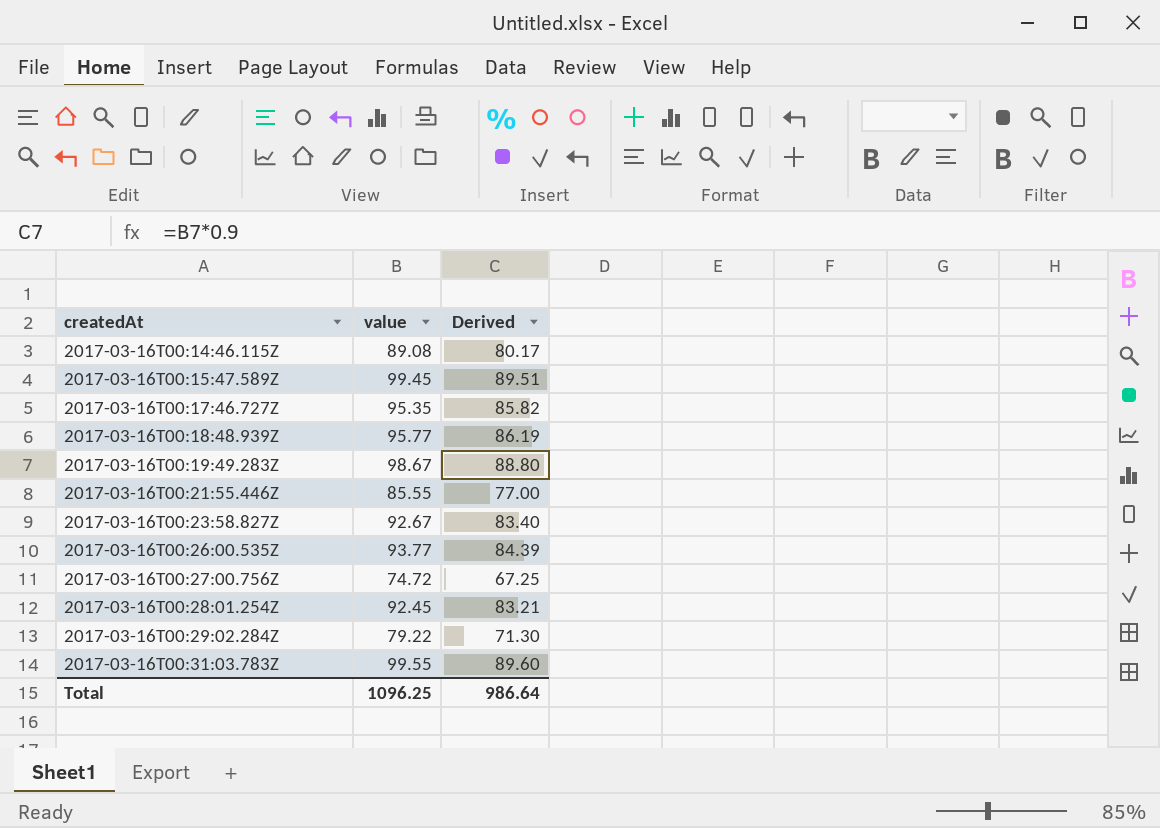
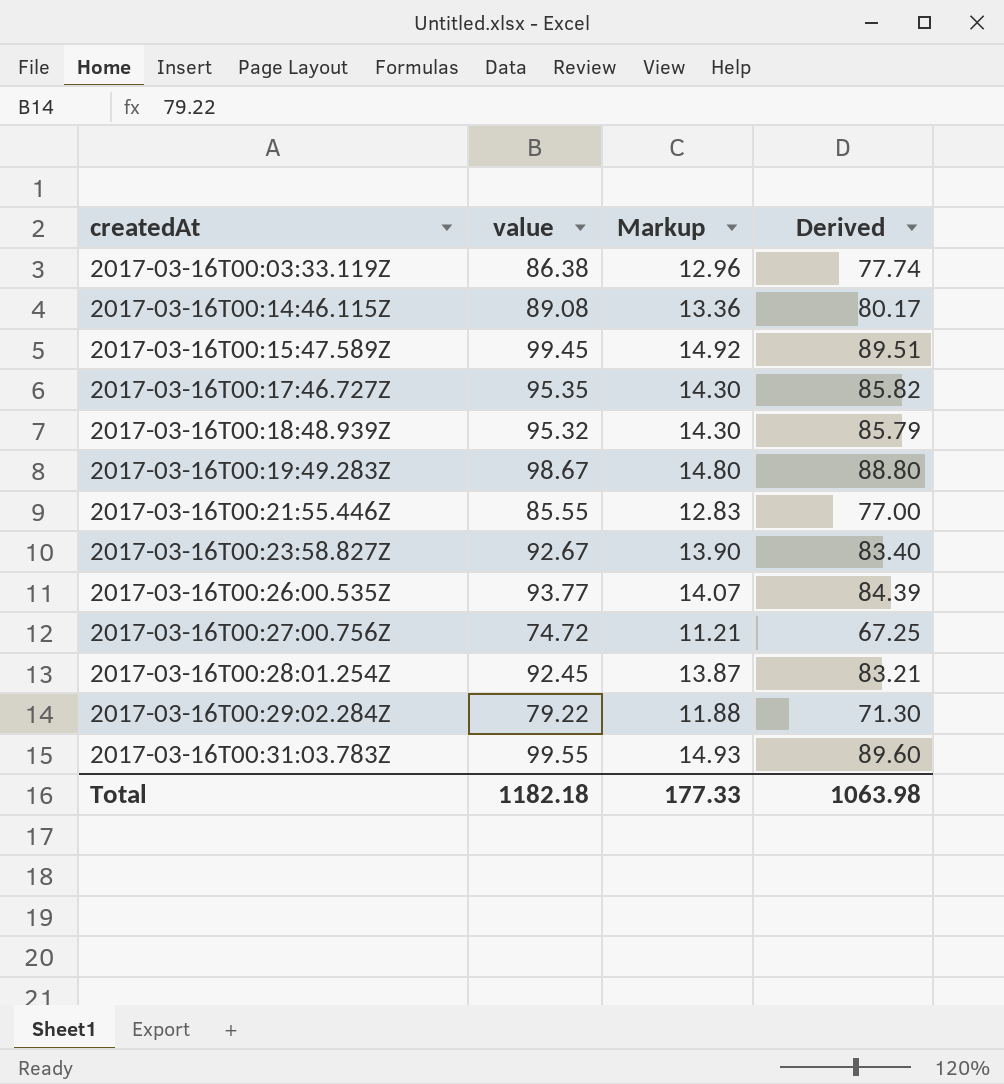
column Markup | formula: none -> [value] * 0.15
row 2017-03-16T00:03:33.119Z: none -> 86.38 | 12.96 | 77.74
2017-03-16T00:18:48.939Z | value: 95.77 -> 95.32
2017-03-16T00:18:48.939Z | Derived: 86.19 -> 85.79
Total | value: 1096.25 -> 1182.18
Total | Derived: 986.64 -> 1063.98

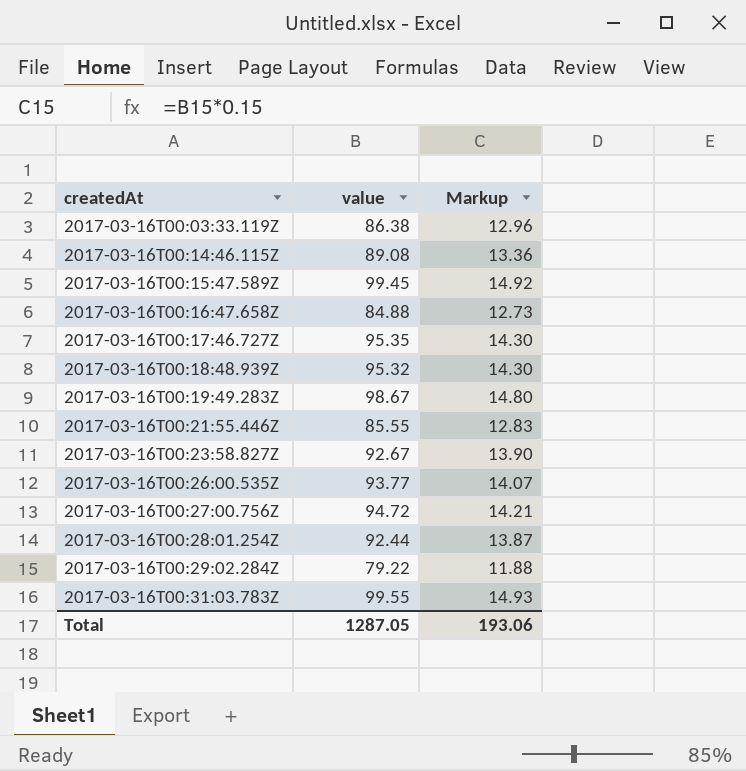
column Derived | formula: [value] * 0.9 -> none
row 2017-03-16T00:16:47.658Z: none -> 84.88 | 12.73
2017-03-16T00:27:00.756Z | value: 74.72 -> 94.72
2017-03-16T00:27:00.756Z | Markup: 11.21 -> 14.21
2017-03-16T00:28:01.254Z | value: 92.45 -> 92.44
Total | value: 1182.18 -> 1287.05
Total | Markup: 177.33 -> 193.06

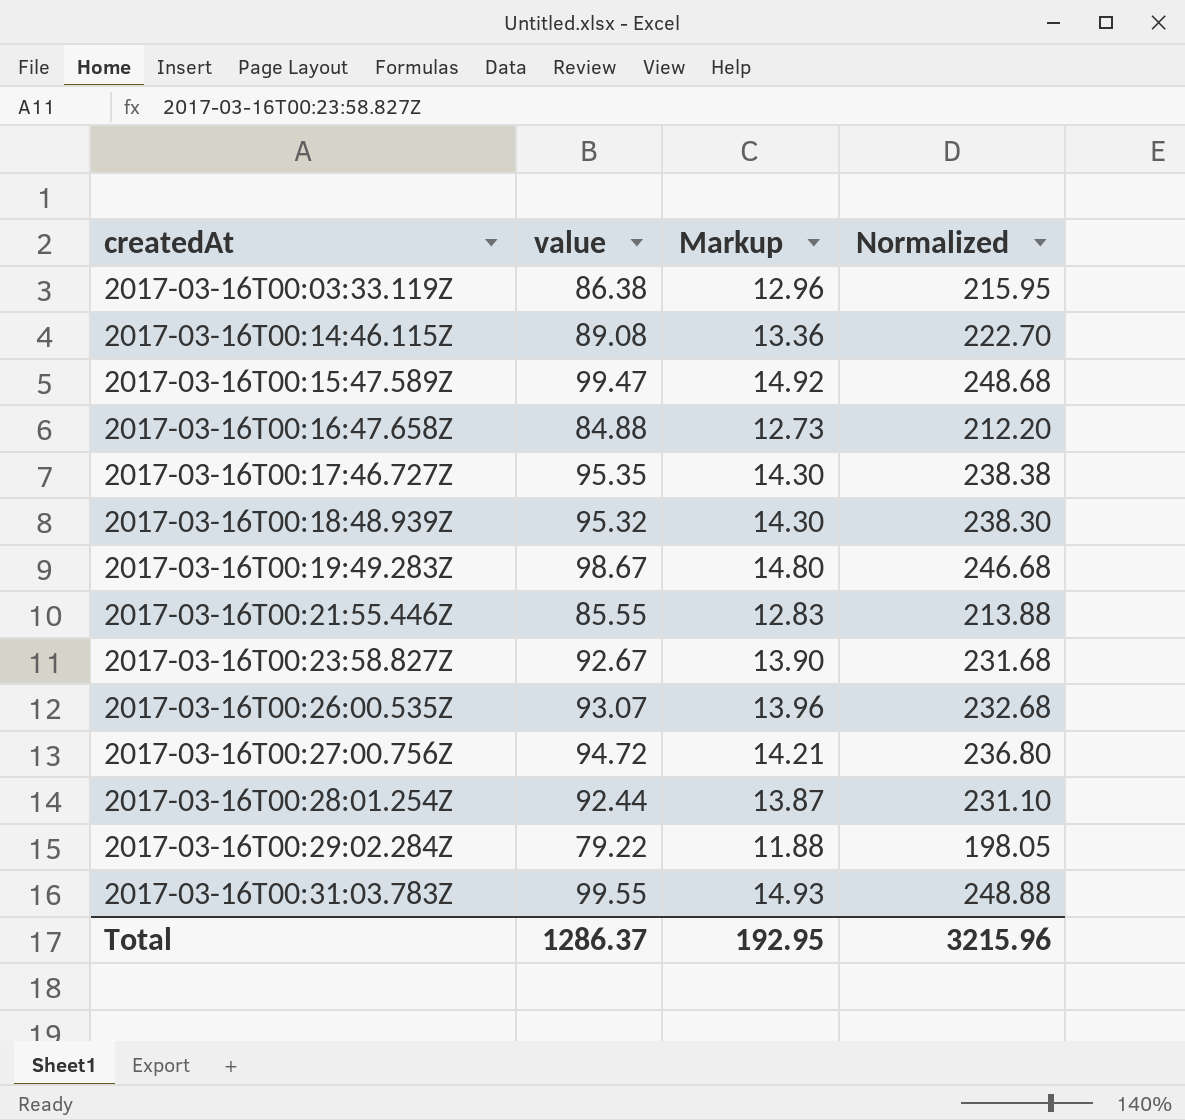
column Normalized | formula: none -> [value] * 2.5
2017-03-16T00:15:47.589Z | value: 99.45 -> 99.47
2017-03-16T00:26:00.535Z | value: 93.77 -> 93.07
2017-03-16T00:26:00.535Z | Markup: 14.07 -> 13.96
Total | value: 1287.05 -> 1286.37
Total | Markup: 193.06 -> 192.95

